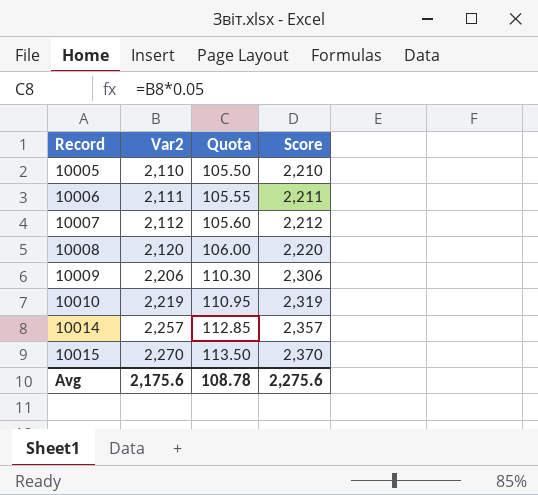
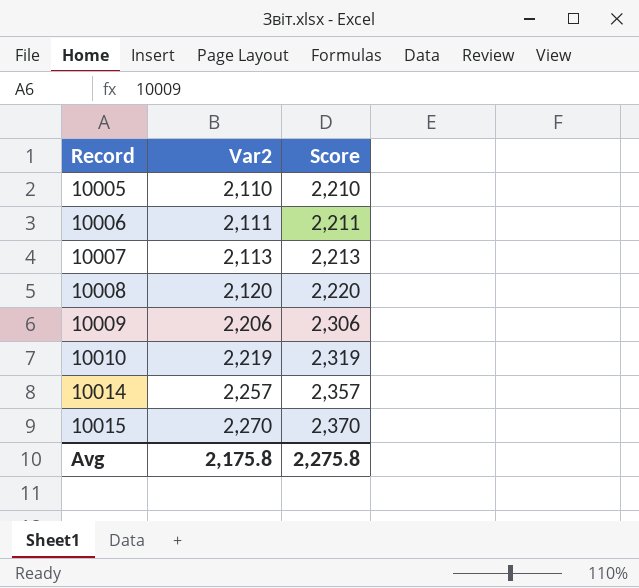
column Quota | formula: [Var2] * 0.05 -> none
10007 | Var2: 2,112 -> 2,113
10007 | Score: 2,212 -> 2,213
Avg | Var2: 2,175.6 -> 2,175.8
Avg | Score: 2,275.6 -> 2,275.8

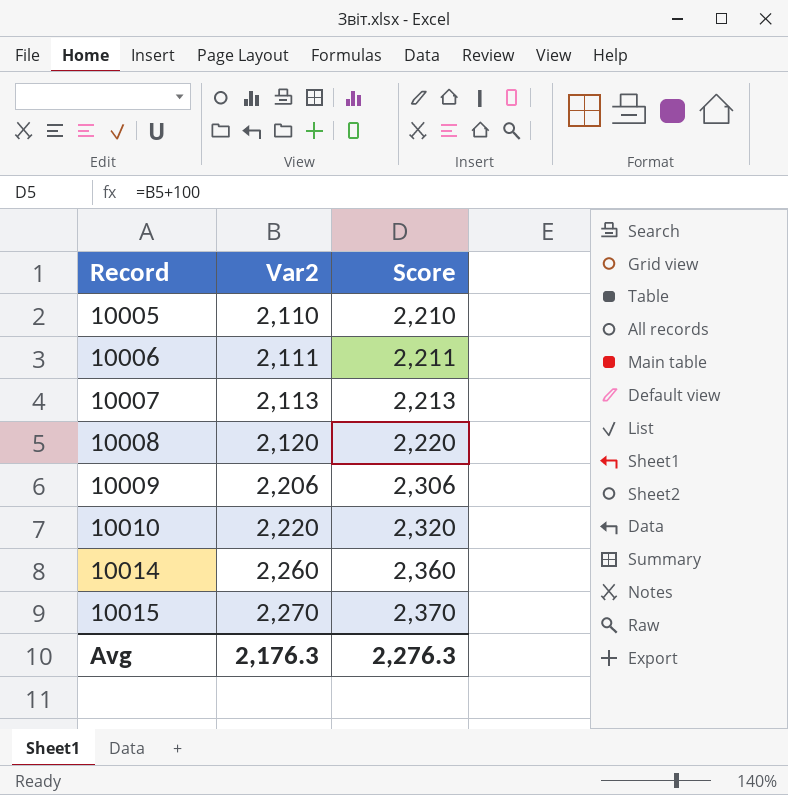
10010 | Var2: 2,219 -> 2,220
10010 | Score: 2,319 -> 2,320
10014 | Var2: 2,257 -> 2,260
10014 | Score: 2,357 -> 2,360
Avg | Var2: 2,175.8 -> 2,176.3
Avg | Score: 2,275.8 -> 2,276.3

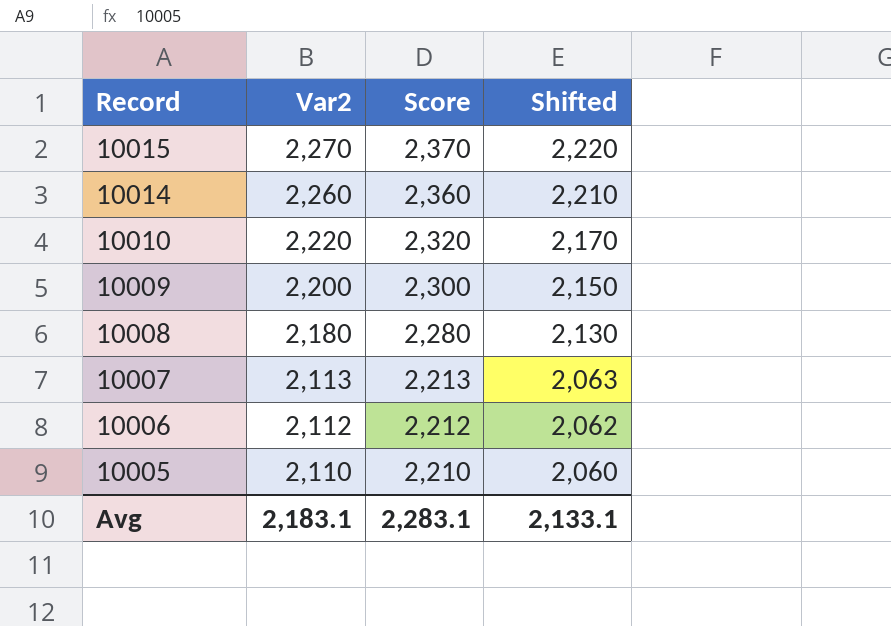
row order: Record ascending -> Record descending
column Shifted | formula: none -> [Var2] - 50
10009 | Var2: 2,206 -> 2,200
10009 | Score: 2,306 -> 2,300
10008 | Var2: 2,120 -> 2,180
10008 | Score: 2,220 -> 2,280
10006 | Var2: 2,111 -> 2,112
10006 | Score: 2,211 -> 2,212
Avg | Var2: 2,176.3 -> 2,183.1
Avg | Score: 2,276.3 -> 2,283.1

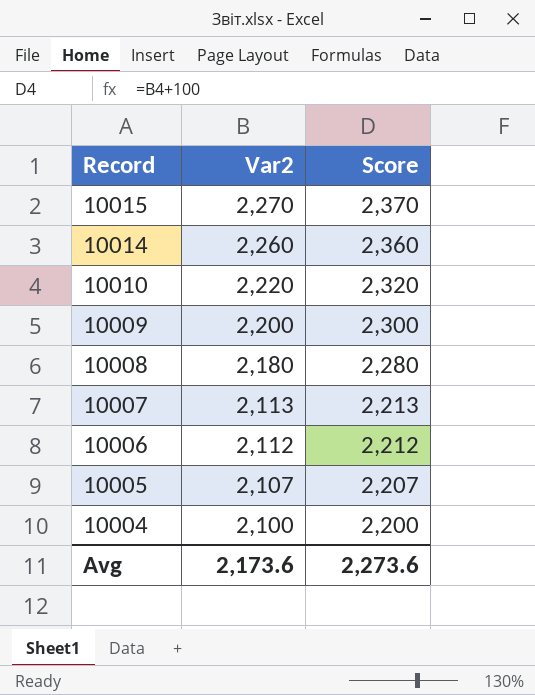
column Shifted | formula: [Var2] - 50 -> none
10005 | Var2: 2,110 -> 2,107
10005 | Score: 2,210 -> 2,207
row 10004: none -> 2,100 | 2,200
Avg | Var2: 2,183.1 -> 2,173.6
Avg | Score: 2,283.1 -> 2,273.6

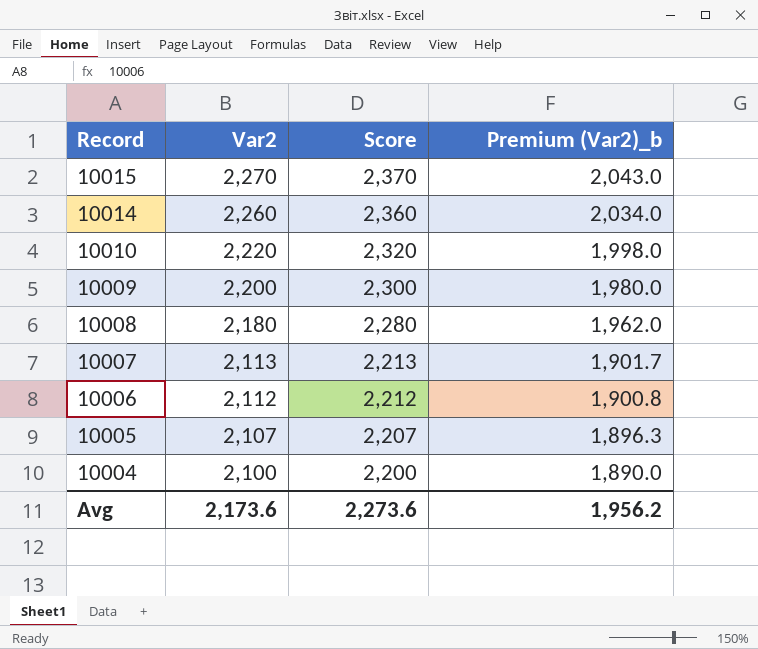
column Premium (Var2)_b | formula: none -> [Var2] * 0.9

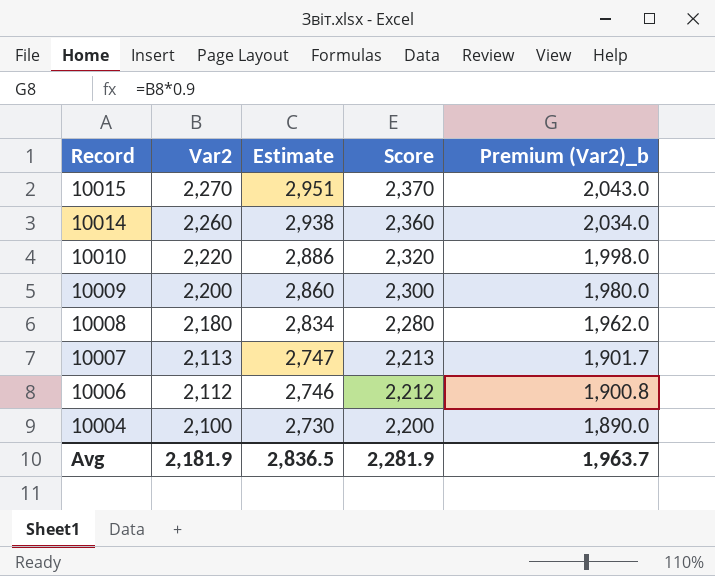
column Estimate | formula: none -> [Var2] * 1.3
row 10005: 2,107 | 2,207 | 1,896.3 -> none
Avg | Var2: 2,173.6 -> 2,181.9
Avg | Score: 2,273.6 -> 2,281.9
Avg | Premium (Var2)_b: 1,956.2 -> 1,963.7

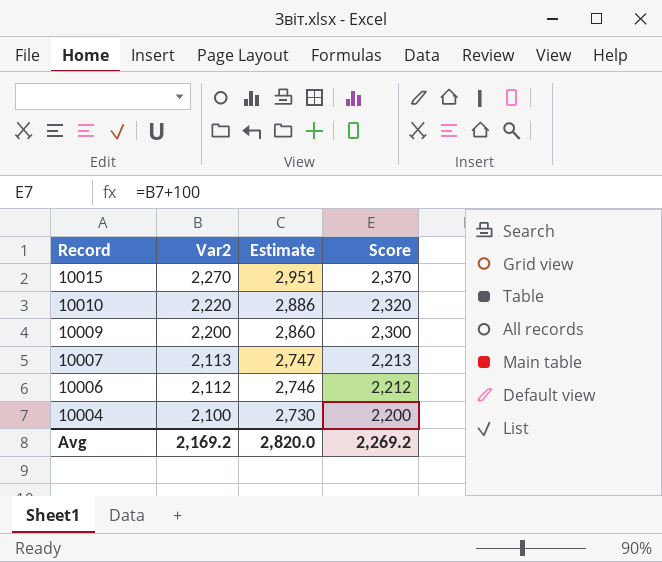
column Premium (Var2)_b | formula: [Var2] * 0.9 -> none
row 10014: 2,260 | 2,938 | 2,360 | 2,034.0 -> none
row 10008: 2,180 | 2,834 | 2,280 | 1,962.0 -> none
Avg | Var2: 2,181.9 -> 2,169.2
Avg | Estimate: 2,836.5 -> 2,820.0
Avg | Score: 2,281.9 -> 2,269.2

